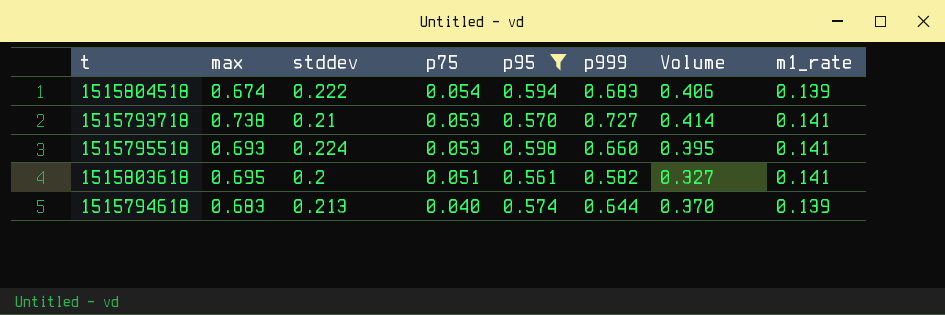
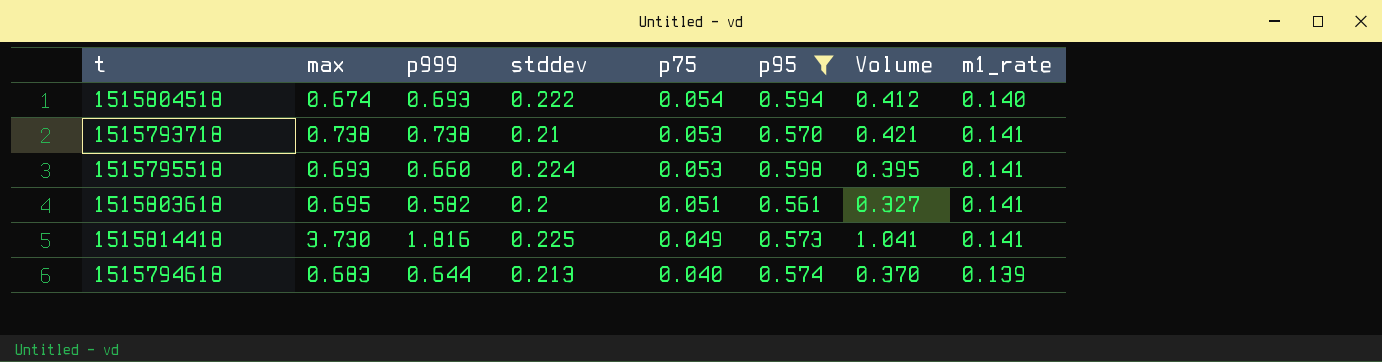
column p999 | position: 6 -> 3
1515804518 | p999: 0.683 -> 0.693
1515804518 | Volume: 0.406 -> 0.412
1515804518 | m1_rate: 0.139 -> 0.140
1515793718 | p999: 0.727 -> 0.738
1515793718 | Volume: 0.414 -> 0.421
row 1515814418: none -> 3.730 | 1.816 | 0.225 | 0.049 | 0.573 | 1.041 | 0.141

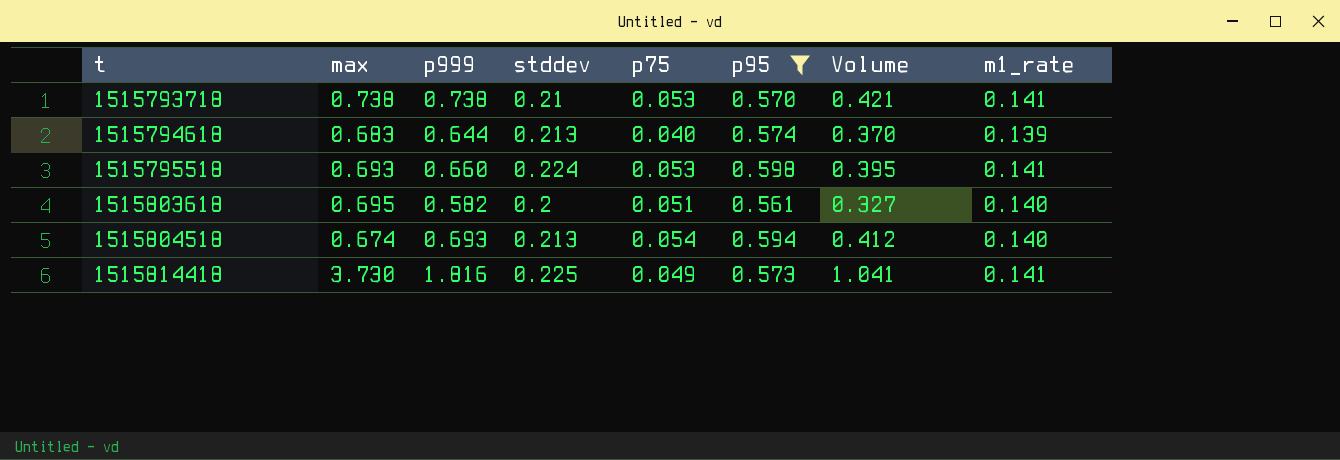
row order: p75 descending -> t ascending
1515803618 | m1_rate: 0.141 -> 0.140
1515804518 | stddev: 0.222 -> 0.213

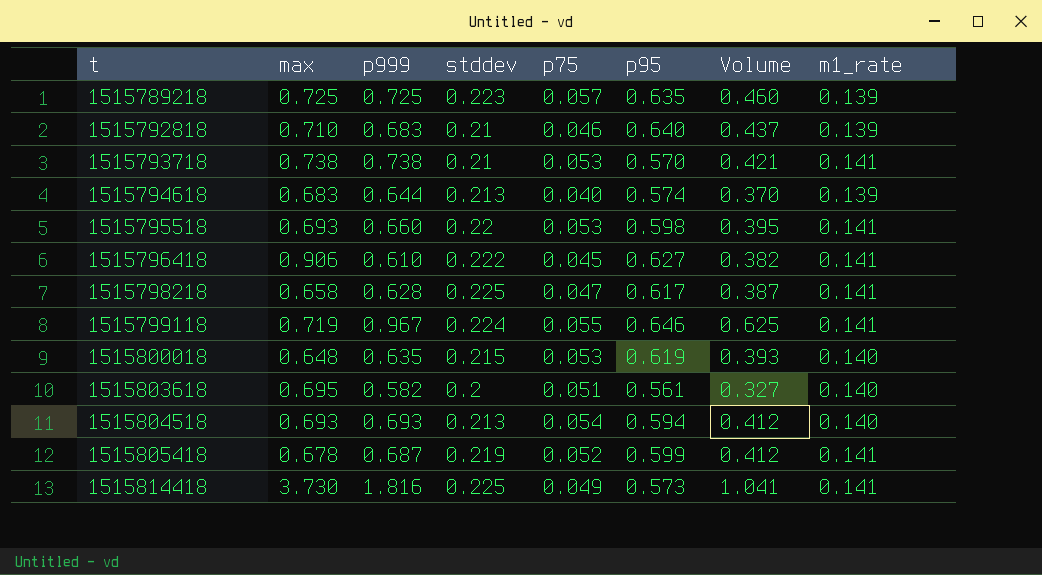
filter: p95 <= 0.598 -> none
1515795518 | stddev: 0.224 -> 0.22
1515804518 | max: 0.674 -> 0.693

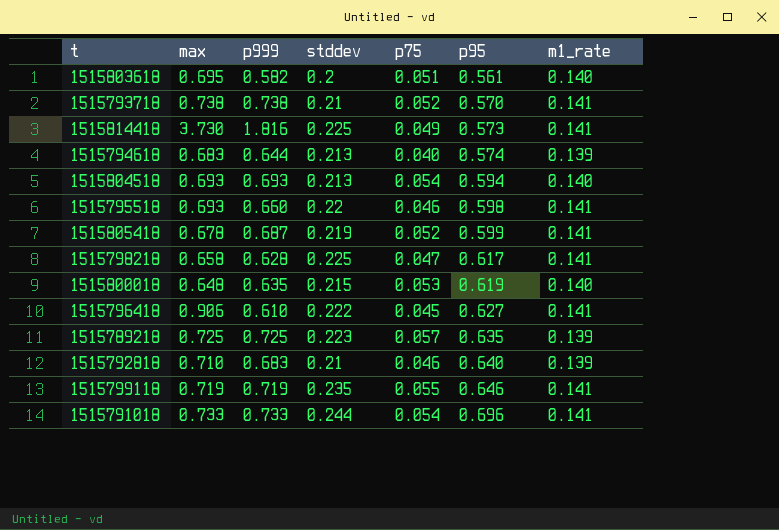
row order: t ascending -> p95 ascending
column Volume | formula: [p999] * [p95] -> none
1515793718 | p75: 0.053 -> 0.052
1515795518 | p75: 0.053 -> 0.046
1515799118 | p999: 0.967 -> 0.719
1515799118 | stddev: 0.224 -> 0.235
row 1515791018: none -> 0.733 | 0.733 | 0.244 | 0.054 | 0.696 | 0.141

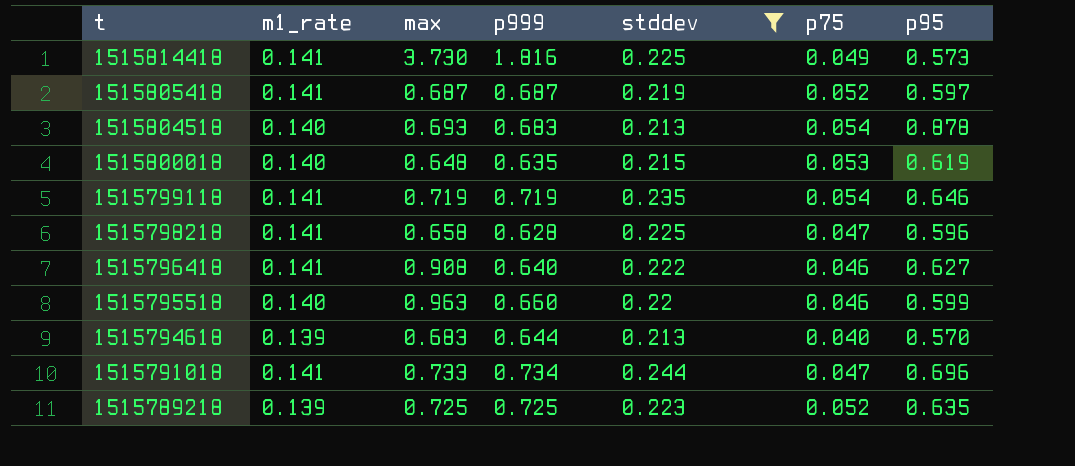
filter: none -> stddev >= 0.213
row order: p95 ascending -> t descending
column m1_rate | position: 7 -> 2
1515805418 | max: 0.678 -> 0.687
1515805418 | p95: 0.599 -> 0.597
1515804518 | p999: 0.693 -> 0.683
1515804518 | p95: 0.594 -> 0.878
1515799118 | p75: 0.055 -> 0.054
1515798218 | p95: 0.617 -> 0.596
1515796418 | max: 0.906 -> 0.908
1515796418 | p999: 0.610 -> 0.640
1515796418 | p75: 0.045 -> 0.046
1515795518 | m1_rate: 0.141 -> 0.140
1515795518 | max: 0.693 -> 0.963
1515795518 | p95: 0.598 -> 0.599
1515794618 | p95: 0.574 -> 0.570
1515791018 | p999: 0.733 -> 0.734
1515791018 | p75: 0.054 -> 0.047
1515789218 | p75: 0.057 -> 0.052

